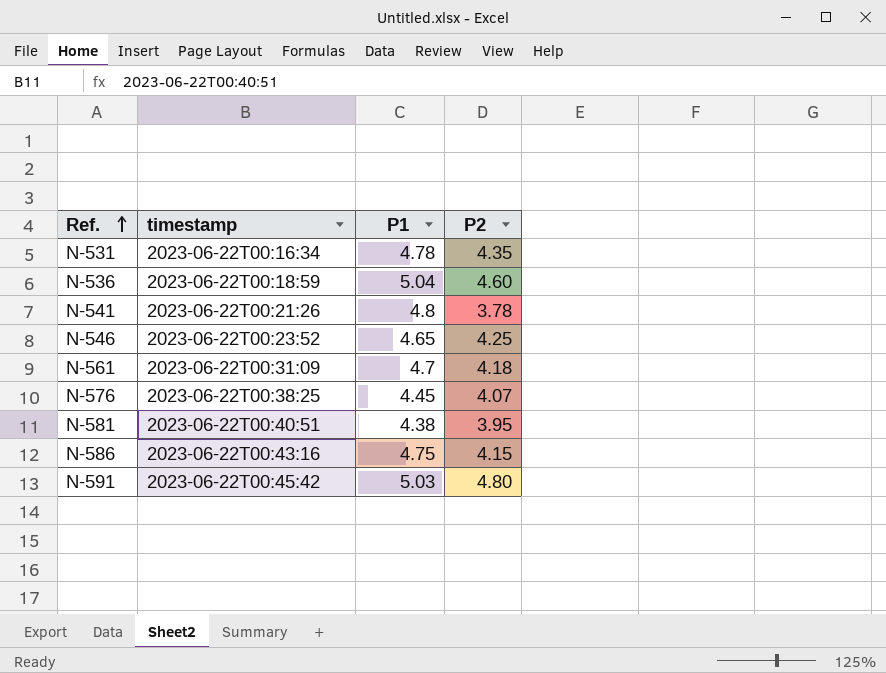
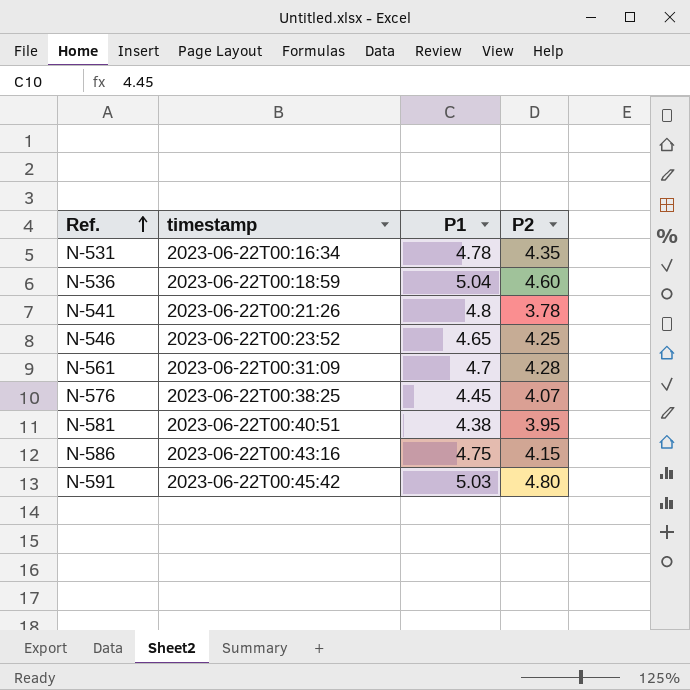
N-561 | P2: 4.18 -> 4.28

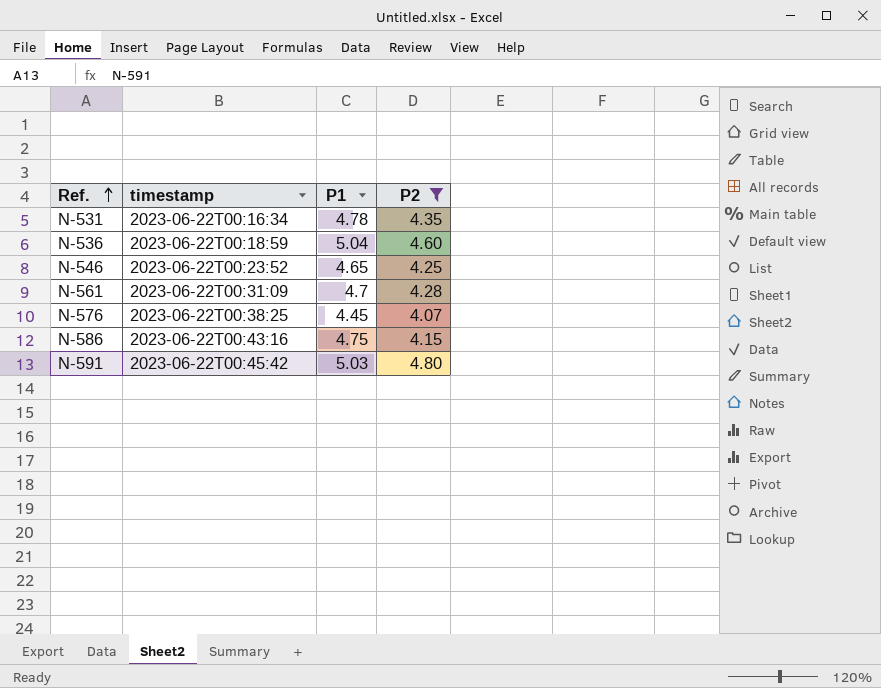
filter: none -> P2 >= 4.07

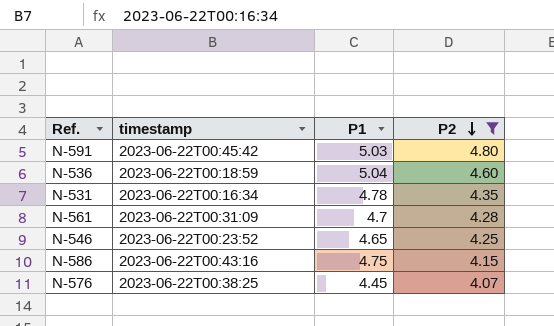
row order: Ref. ascending -> P2 descending

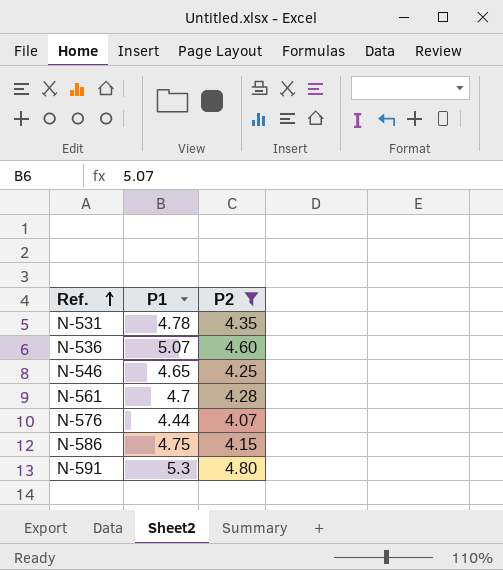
row order: P2 descending -> Ref. ascending
column timestamp | position: 2 -> none
N-536 | P1: 5.04 -> 5.07
N-576 | P1: 4.45 -> 4.44
N-591 | P1: 5.03 -> 5.3

